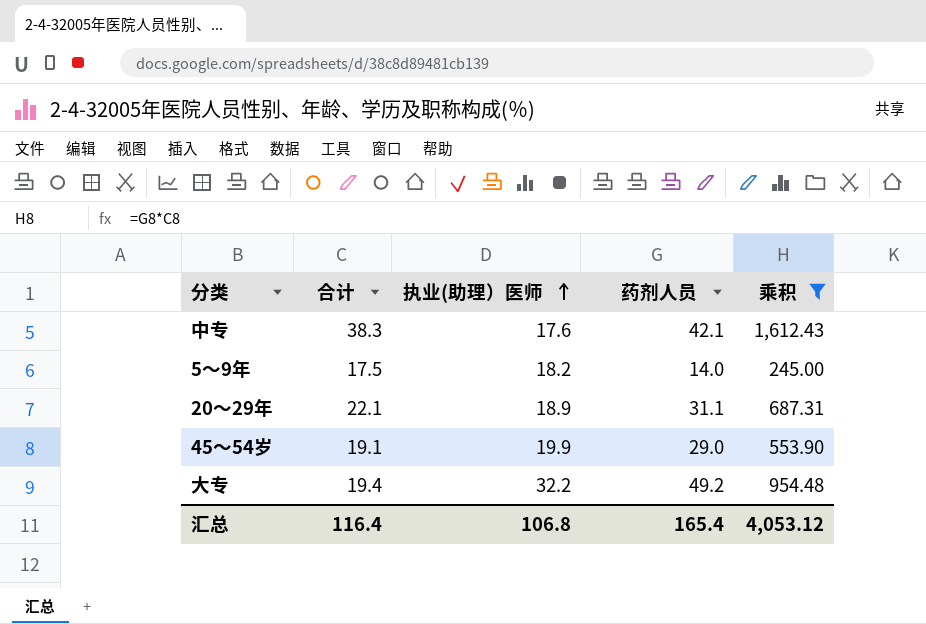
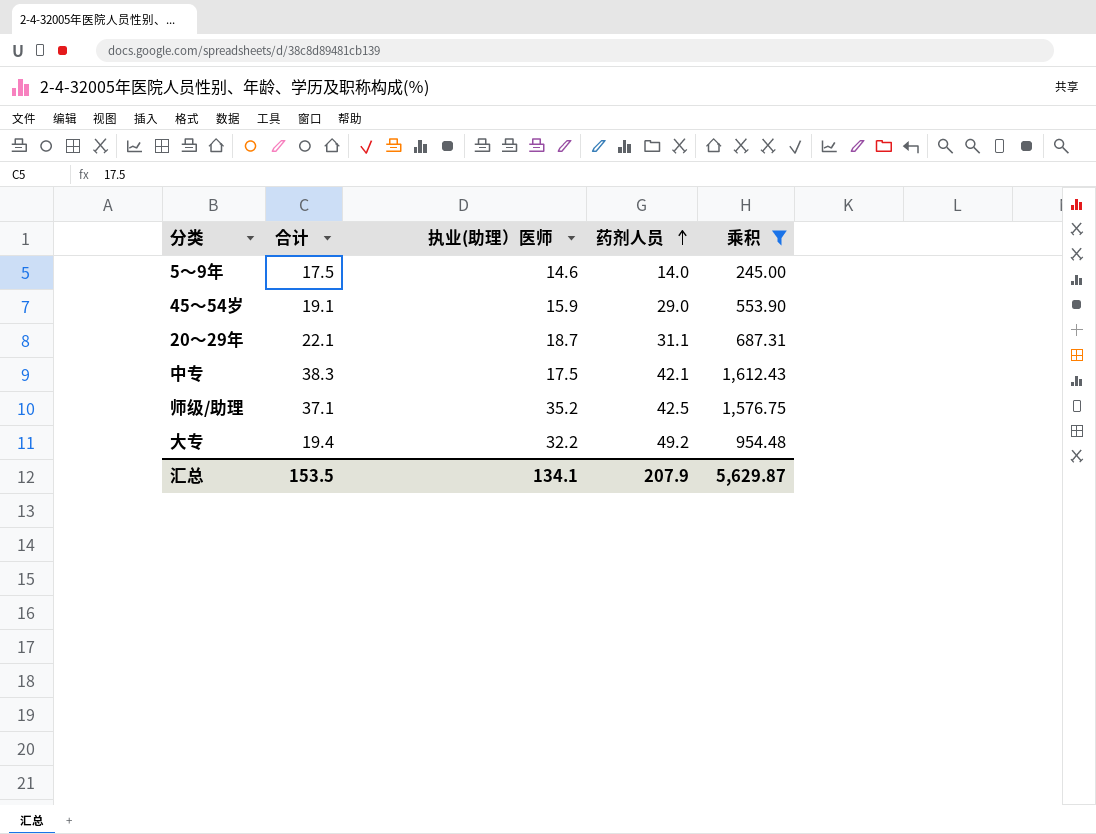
row order: 执业(助理）医师 ascending -> 药剂人员 ascending
5〜9年 | 执业(助理）医师: 18.2 -> 14.6
45〜54岁 | 执业(助理）医师: 19.9 -> 15.9
20〜29年 | 执业(助理）医师: 18.9 -> 18.7
中专 | 执业(助理）医师: 17.6 -> 17.5
row 师级/助理: none -> 37.1 | 35.2 | 42.5 | 1,576.75
汇总 | 合计: 116.4 -> 153.5
汇总 | 执业(助理）医师: 106.8 -> 134.1
汇总 | 药剂人员: 165.4 -> 207.9
汇总 | 乘积: 4,053.12 -> 5,629.87

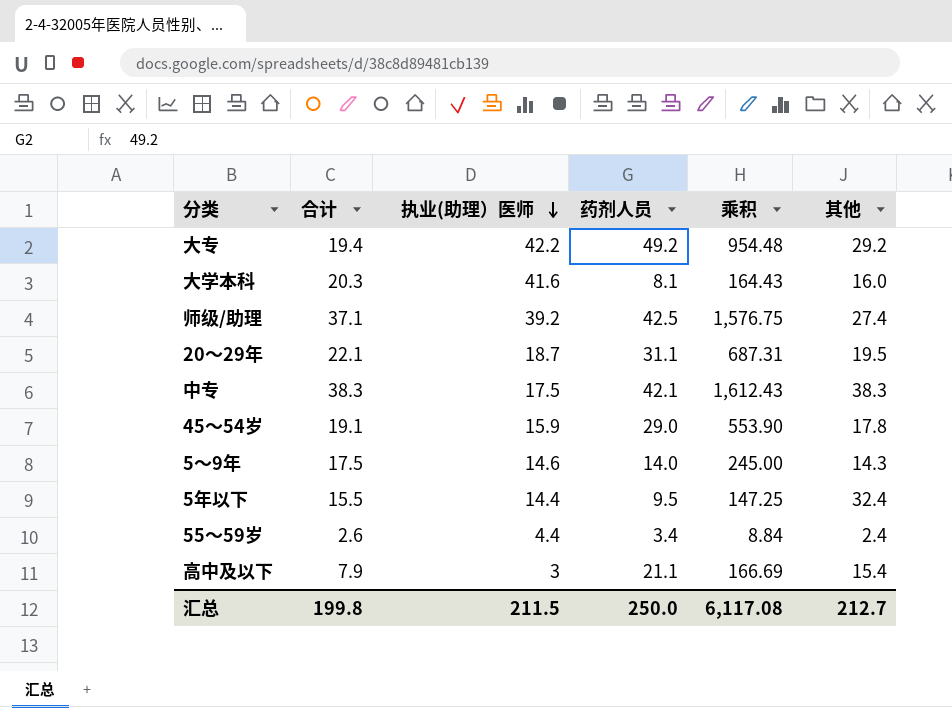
filter: 乘积 >= 245.00 -> none
row order: 药剂人员 ascending -> 执业(助理）医师 descending
column 其他 | position: none -> 6
大专 | 执业(助理）医师: 32.2 -> 42.2
师级/助理 | 执业(助理）医师: 35.2 -> 39.2
汇总 | 合计: 153.5 -> 199.8
汇总 | 执业(助理）医师: 134.1 -> 211.5
汇总 | 药剂人员: 207.9 -> 250.0
汇总 | 乘积: 5,629.87 -> 6,117.08

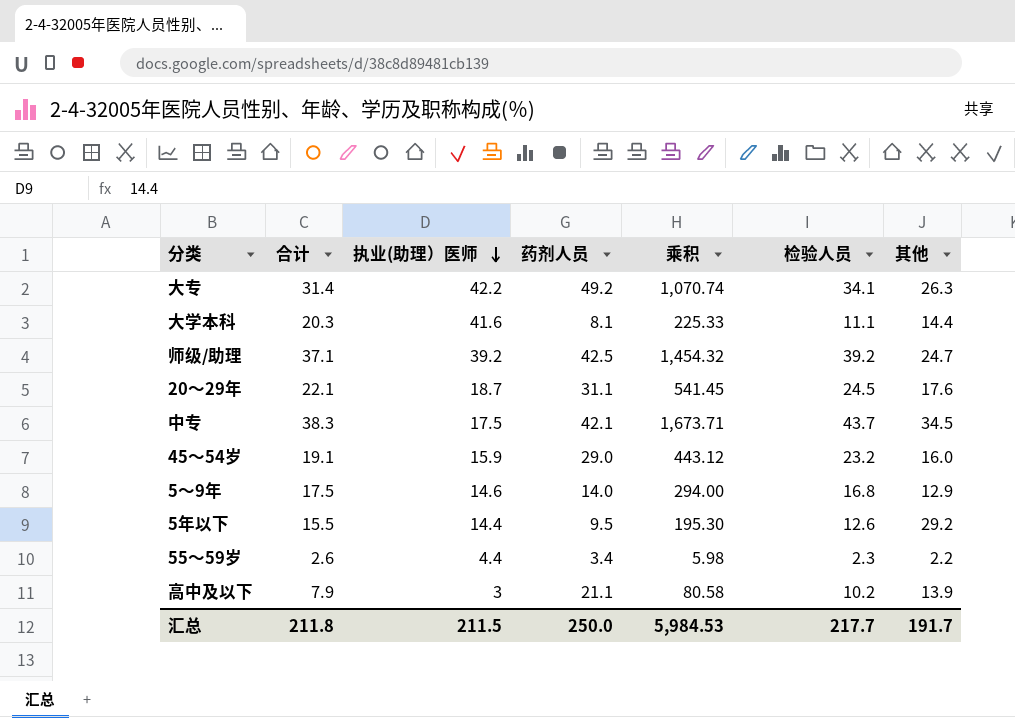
column 乘积 | formula: [合计] * [药剂人员] -> [合计] * [检验人员]
column 检验人员 | position: none -> 6
大专 | 合计: 19.4 -> 31.4
大专 | 其他: 29.2 -> 26.3
大学本科 | 其他: 16.0 -> 14.4
师级/助理 | 其他: 27.4 -> 24.7
20〜29年 | 其他: 19.5 -> 17.6
中专 | 其他: 38.3 -> 34.5
45〜54岁 | 其他: 17.8 -> 16.0
5〜9年 | 其他: 14.3 -> 12.9
5年以下 | 其他: 32.4 -> 29.2
55〜59岁 | 其他: 2.4 -> 2.2
高中及以下 | 其他: 15.4 -> 13.9
汇总 | 合计: 199.8 -> 211.8
汇总 | 乘积: 6,117.08 -> 5,984.53
汇总 | 其他: 212.7 -> 191.7

